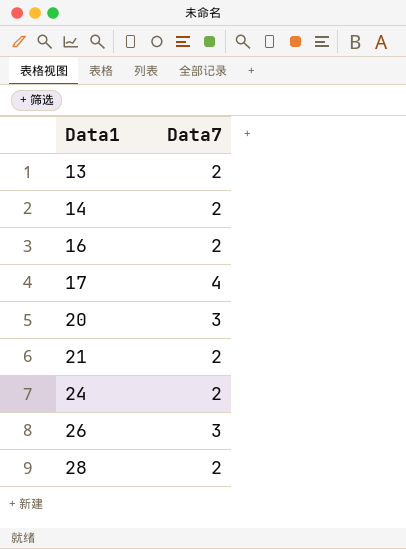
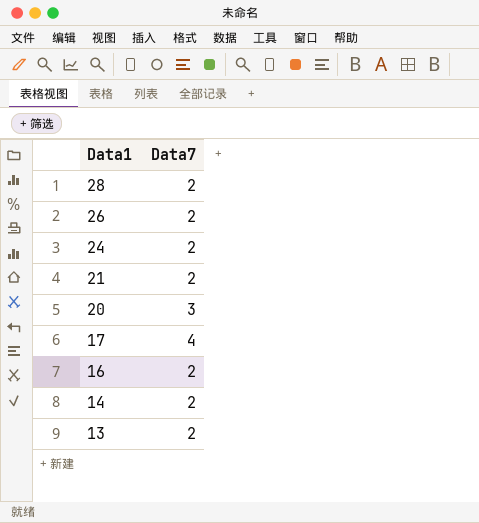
row order: Data1 ascending -> Data1 descending
26 | Data7: 3 -> 2

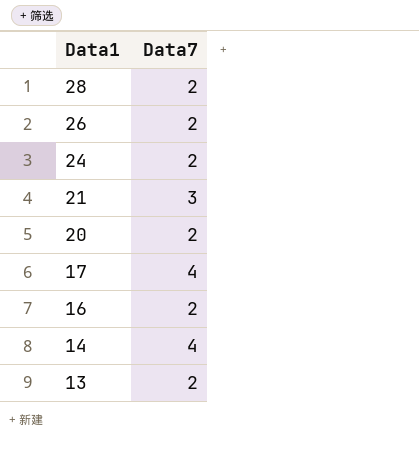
21 | Data7: 2 -> 3
20 | Data7: 3 -> 2
14 | Data7: 2 -> 4

